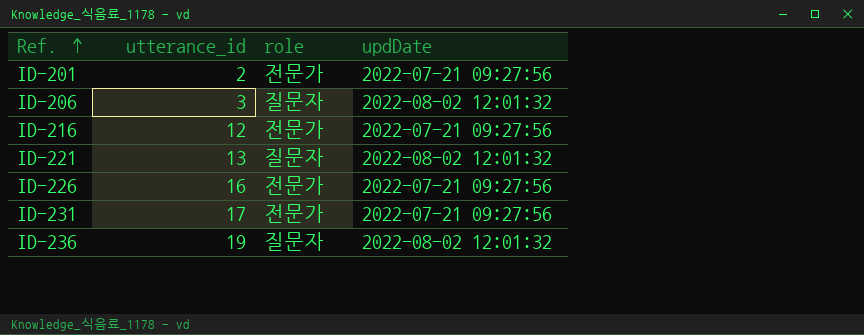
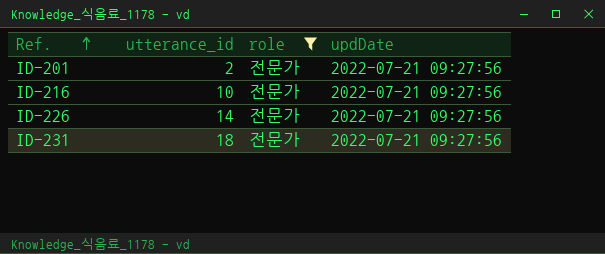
filter: none -> role = 전문가
ID-216 | utterance_id: 12 -> 10
ID-226 | utterance_id: 16 -> 14
ID-231 | utterance_id: 17 -> 18

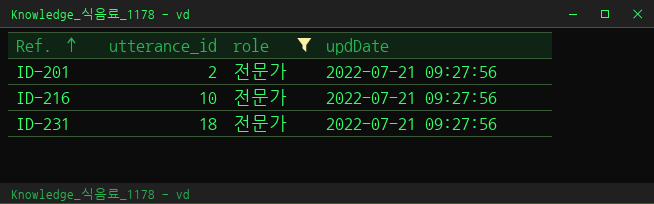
row ID-226: 14 | 전문가 | 2022-07-21 09:27:56 -> none

